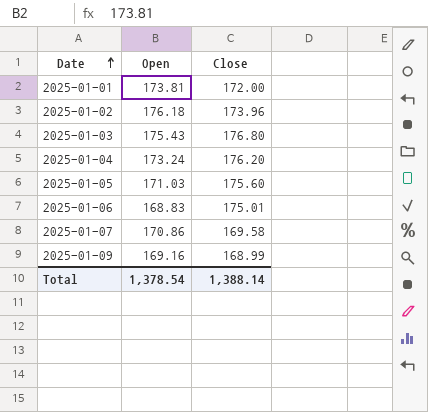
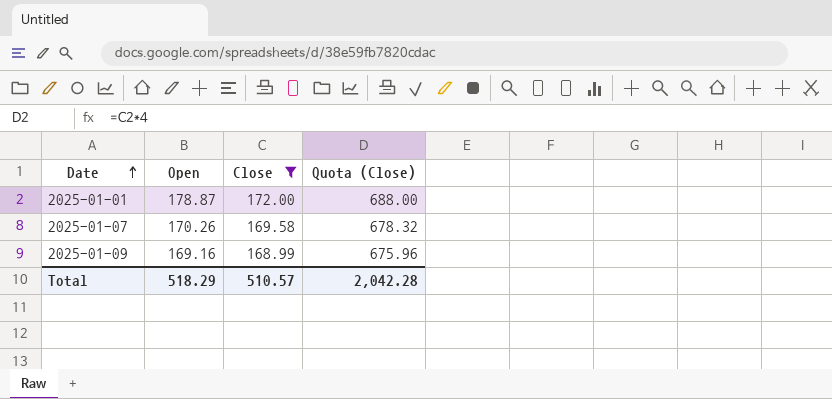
filter: none -> Close <= 172.00
column Quota (Close) | formula: none -> [Close] * 4
2025-01-01 | Open: 173.81 -> 178.87
2025-01-07 | Open: 170.86 -> 170.26
Total | Open: 1,378.54 -> 518.29
Total | Close: 1,388.14 -> 510.57

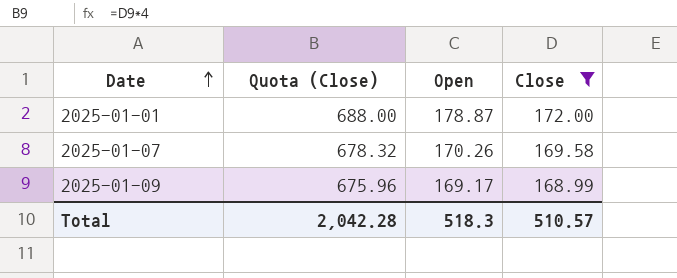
column Quota (Close) | position: 4 -> 2
2025-01-09 | Open: 169.16 -> 169.17
Total | Open: 518.29 -> 518.3

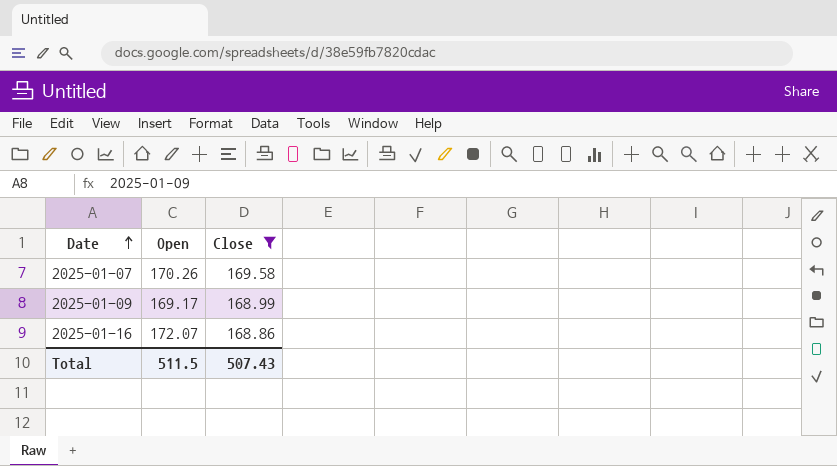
column Quota (Close) | formula: [Close] * 4 -> none
row 2025-01-01: 688.00 | 178.87 | 172.00 -> none
row 2025-01-16: none -> 172.07 | 168.86
Total | Open: 518.3 -> 511.5
Total | Close: 510.57 -> 507.43

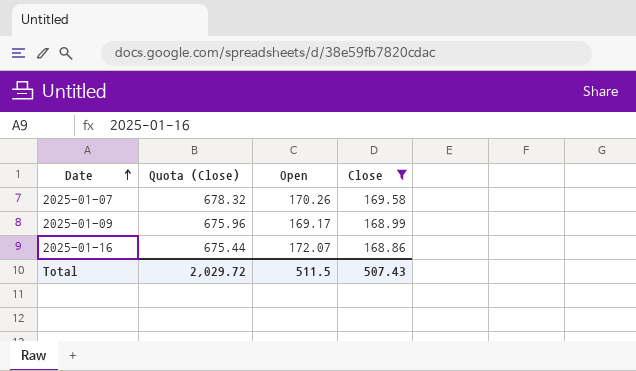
column Quota (Close) | formula: none -> [Close] * 4

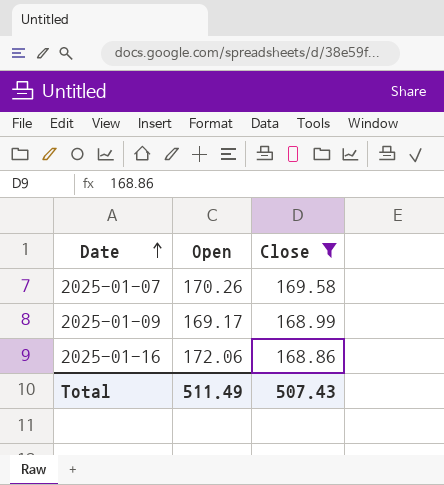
column Quota (Close) | formula: [Close] * 4 -> none
2025-01-16 | Open: 172.07 -> 172.06
Total | Open: 511.5 -> 511.49

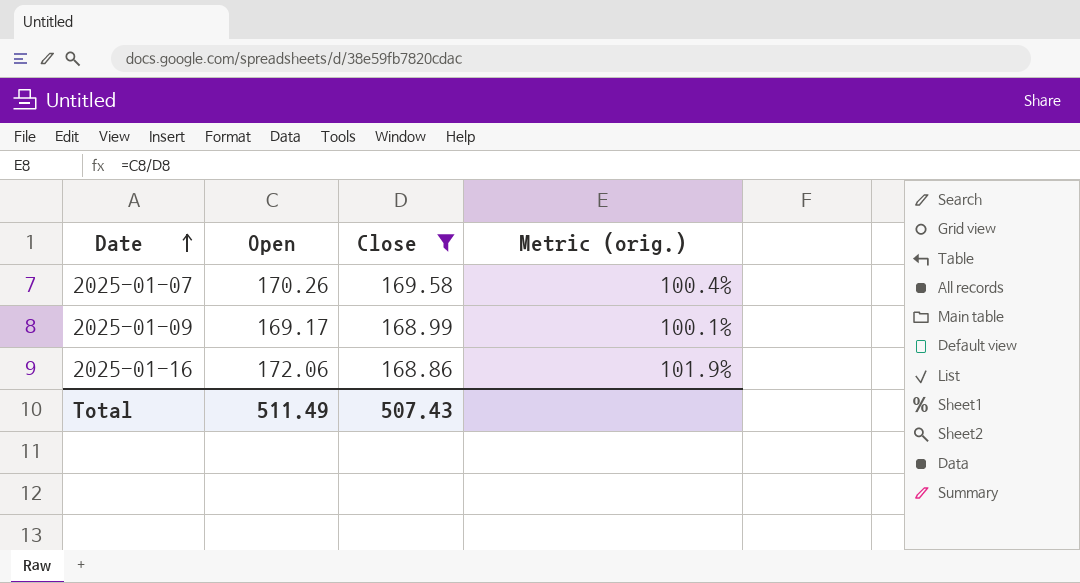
column Metric (orig.) | formula: none -> [Open] / [Close]

